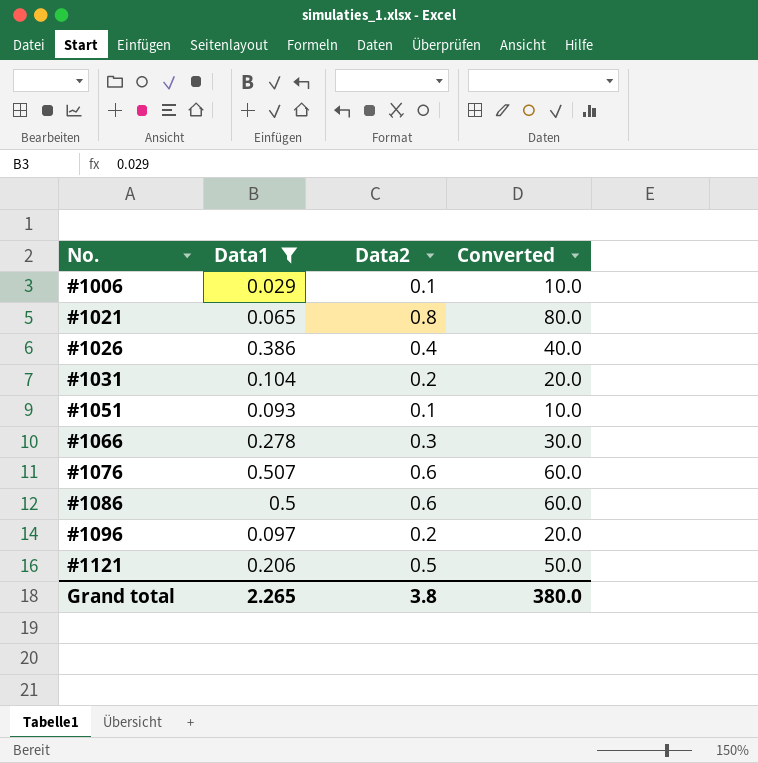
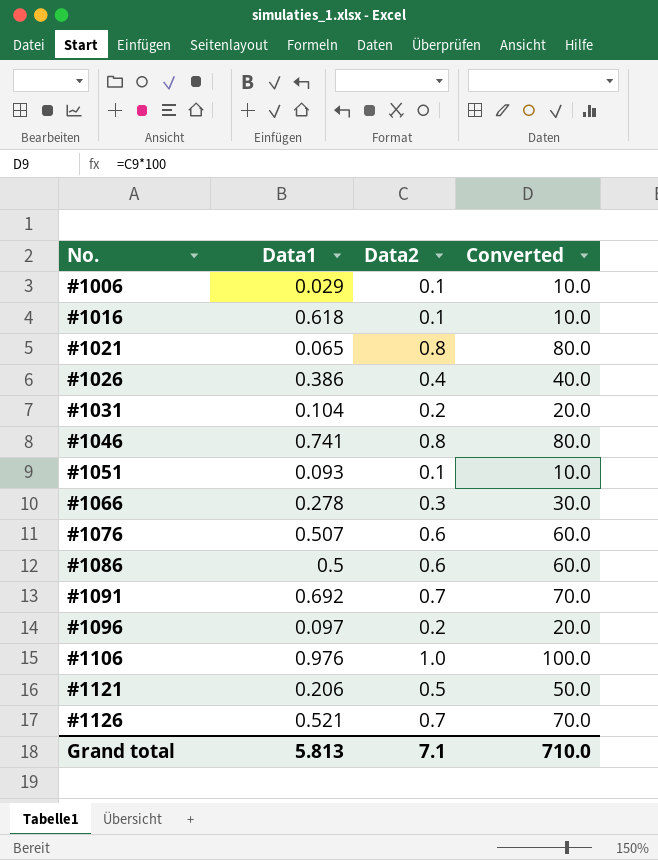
filter: Data1 <= 0.507 -> none
Grand total | Data1: 2.265 -> 5.813
Grand total | Data2: 3.8 -> 7.1
Grand total | Converted: 380.0 -> 710.0

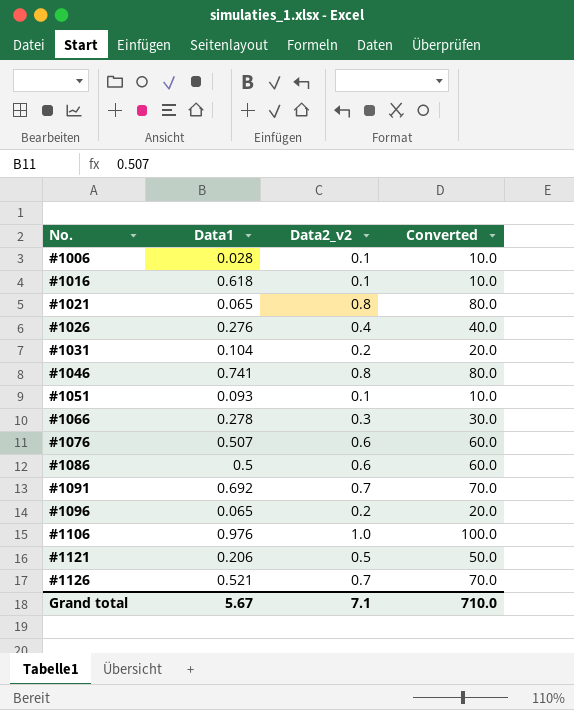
column name: Data2 -> Data2_v2
#1006 | Data1: 0.029 -> 0.028
#1026 | Data1: 0.386 -> 0.276
#1096 | Data1: 0.097 -> 0.065
Grand total | Data1: 5.813 -> 5.67

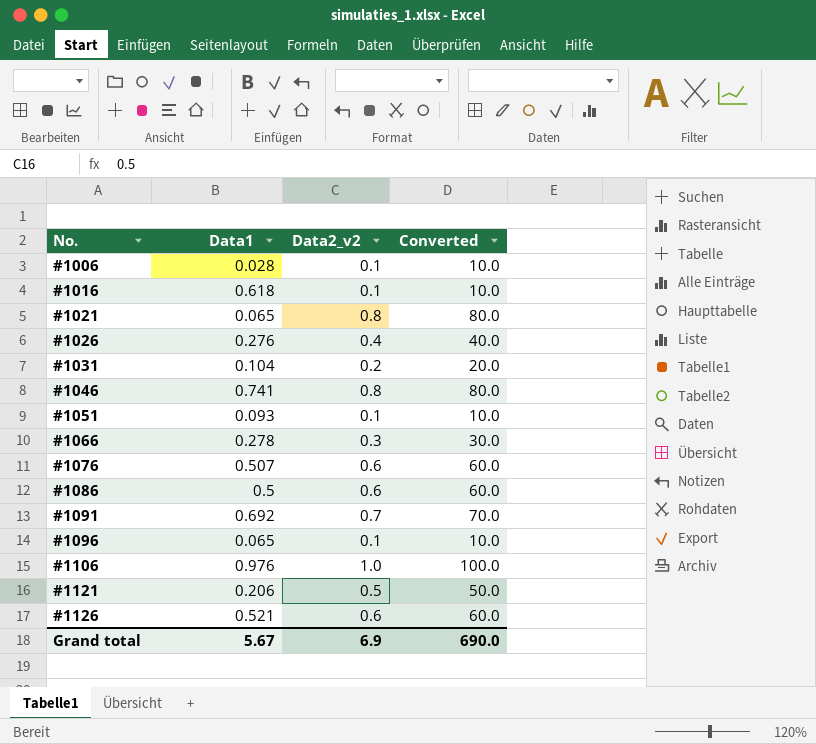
#1096 | Data2_v2: 0.2 -> 0.1
#1096 | Converted: 20.0 -> 10.0
#1126 | Data2_v2: 0.7 -> 0.6
#1126 | Converted: 70.0 -> 60.0
Grand total | Data2_v2: 7.1 -> 6.9
Grand total | Converted: 710.0 -> 690.0

